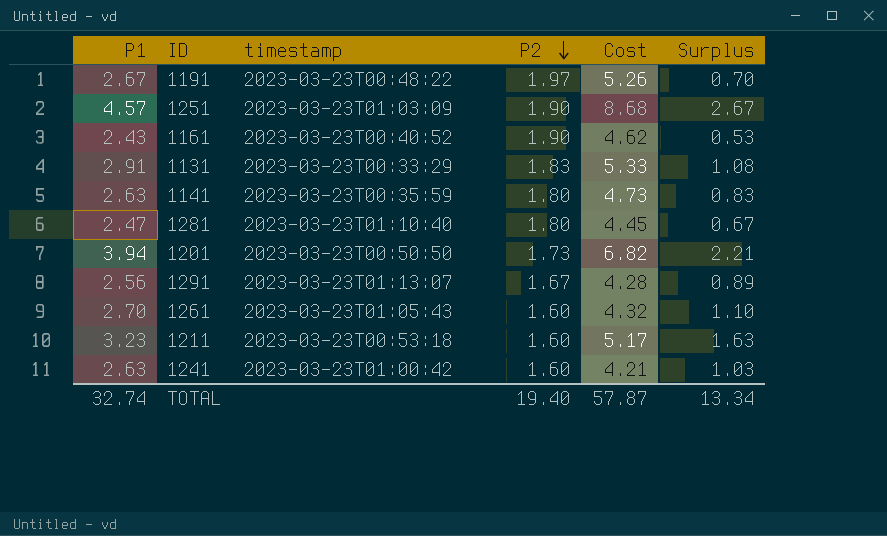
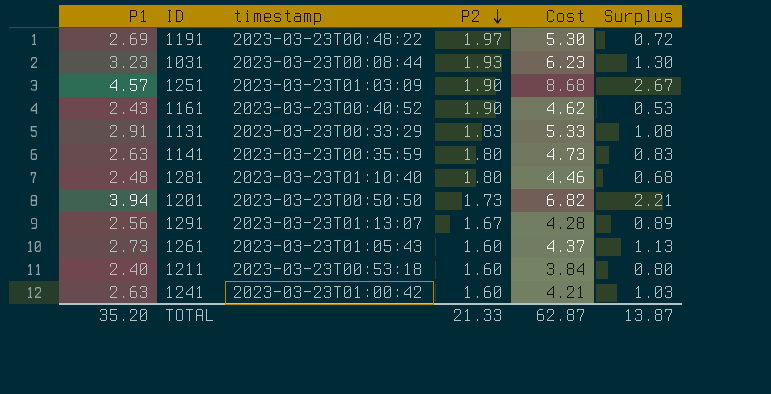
1191 | P1: 2.67 -> 2.69
1191 | Cost: 5.26 -> 5.30
1191 | Surplus: 0.70 -> 0.72
row 1031: none -> 3.23 | 2023-03-23T00:08:44 | 1.93 | 6.23 | 1.30
1281 | P1: 2.47 -> 2.48
1281 | Cost: 4.45 -> 4.46
1281 | Surplus: 0.67 -> 0.68
1261 | P1: 2.70 -> 2.73
1261 | Cost: 4.32 -> 4.37
1261 | Surplus: 1.10 -> 1.13
1211 | P1: 3.23 -> 2.40
1211 | Cost: 5.17 -> 3.84
1211 | Surplus: 1.63 -> 0.80
TOTAL | P1: 32.74 -> 35.20
TOTAL | P2: 19.40 -> 21.33
TOTAL | Cost: 57.87 -> 62.87
TOTAL | Surplus: 13.34 -> 13.87

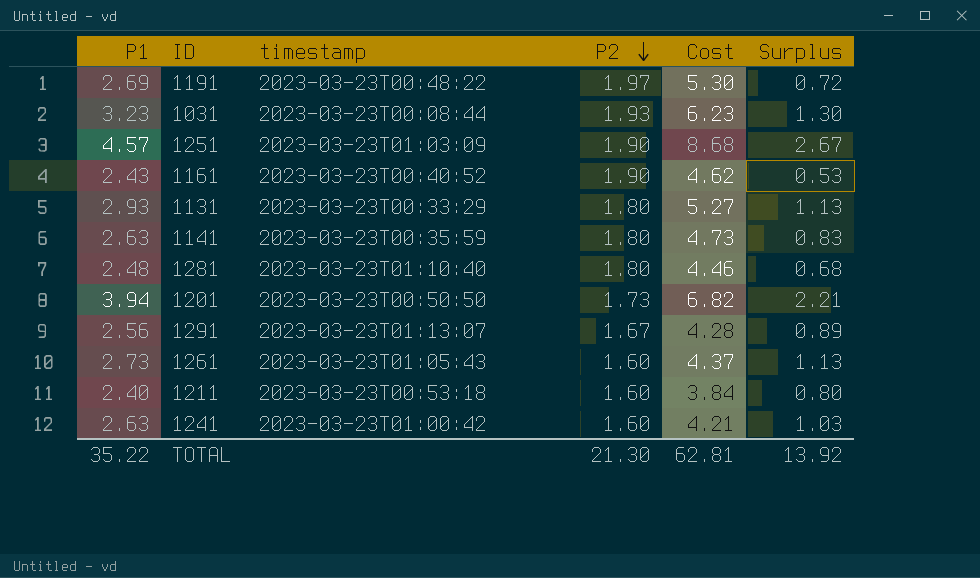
1131 | P1: 2.91 -> 2.93
1131 | P2: 1.83 -> 1.80
1131 | Cost: 5.33 -> 5.27
1131 | Surplus: 1.08 -> 1.13
TOTAL | P1: 35.20 -> 35.22
TOTAL | P2: 21.33 -> 21.30
TOTAL | Cost: 62.87 -> 62.81
TOTAL | Surplus: 13.87 -> 13.92

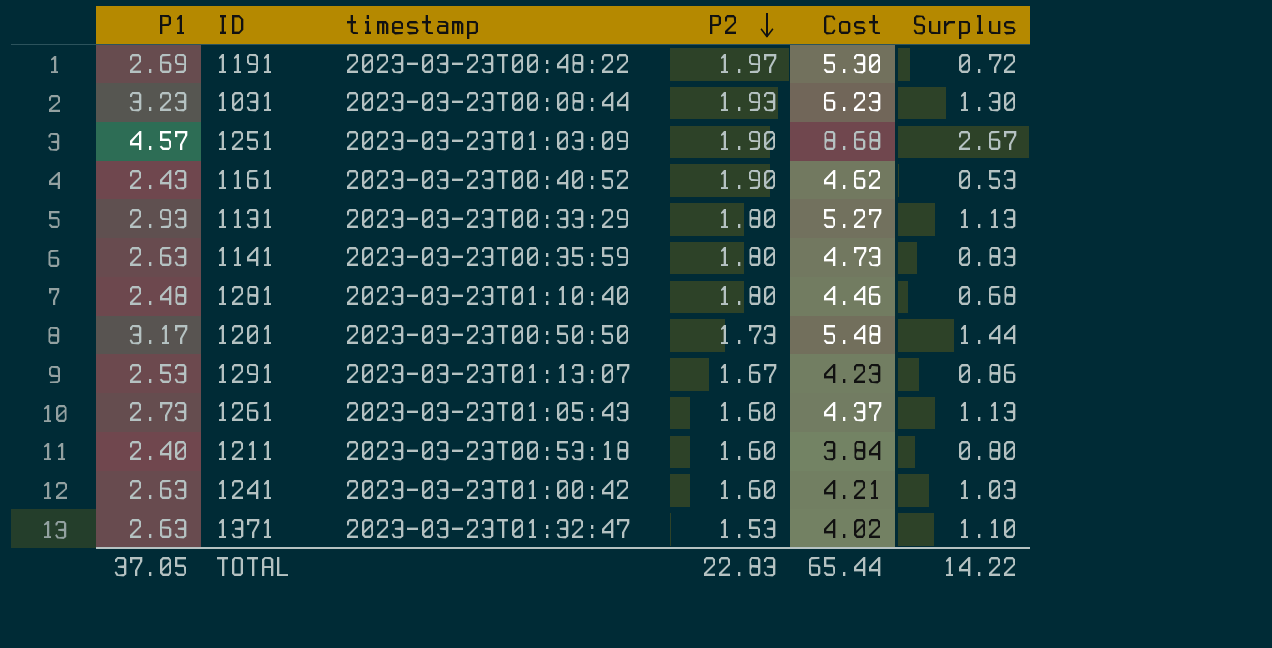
1201 | P1: 3.94 -> 3.17
1201 | Cost: 6.82 -> 5.48
1201 | Surplus: 2.21 -> 1.44
1291 | P1: 2.56 -> 2.53
1291 | Cost: 4.28 -> 4.23
1291 | Surplus: 0.89 -> 0.86
row 1371: none -> 2.63 | 2023-03-23T01:32:47 | 1.53 | 4.02 | 1.10
TOTAL | P1: 35.22 -> 37.05
TOTAL | P2: 21.30 -> 22.83
TOTAL | Cost: 62.81 -> 65.44
TOTAL | Surplus: 13.92 -> 14.22

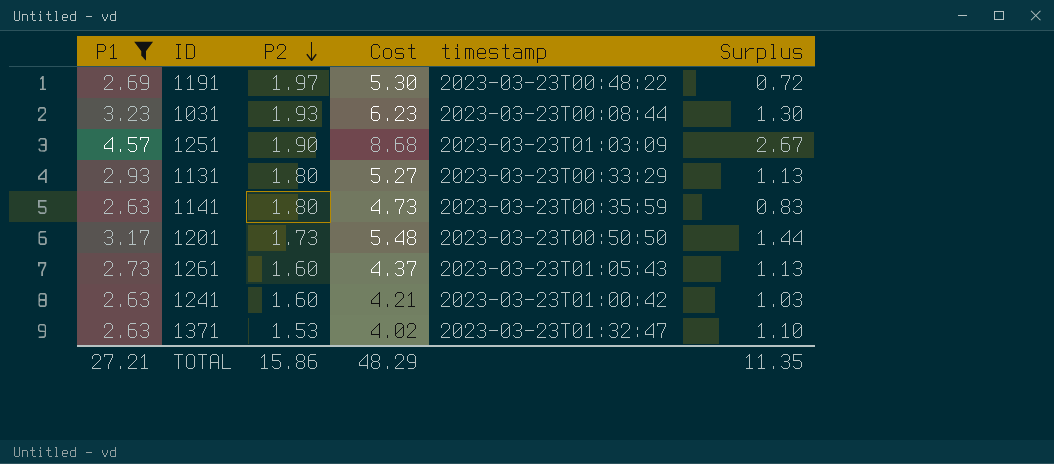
filter: none -> P1 >= 2.63
column timestamp | position: 3 -> 5
TOTAL | P1: 37.05 -> 27.21
TOTAL | P2: 22.83 -> 15.86
TOTAL | Cost: 65.44 -> 48.29
TOTAL | Surplus: 14.22 -> 11.35

